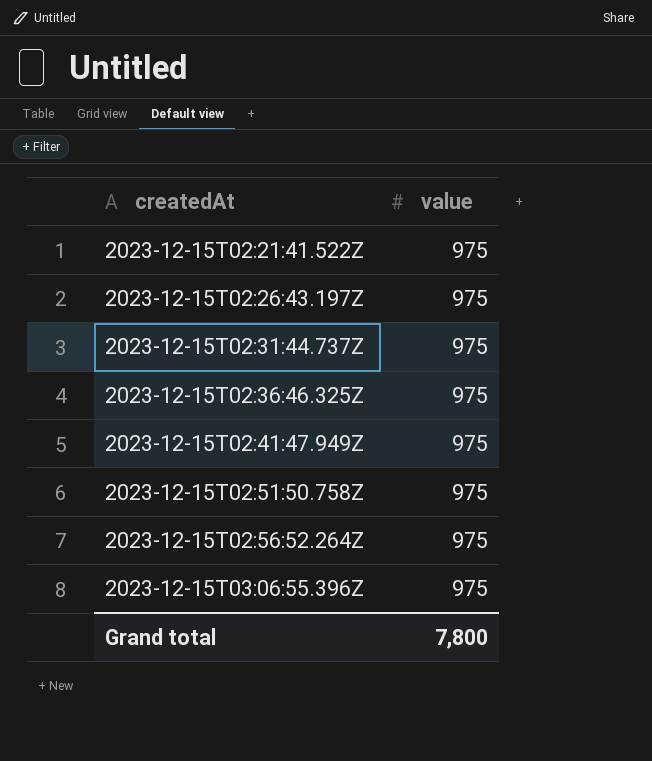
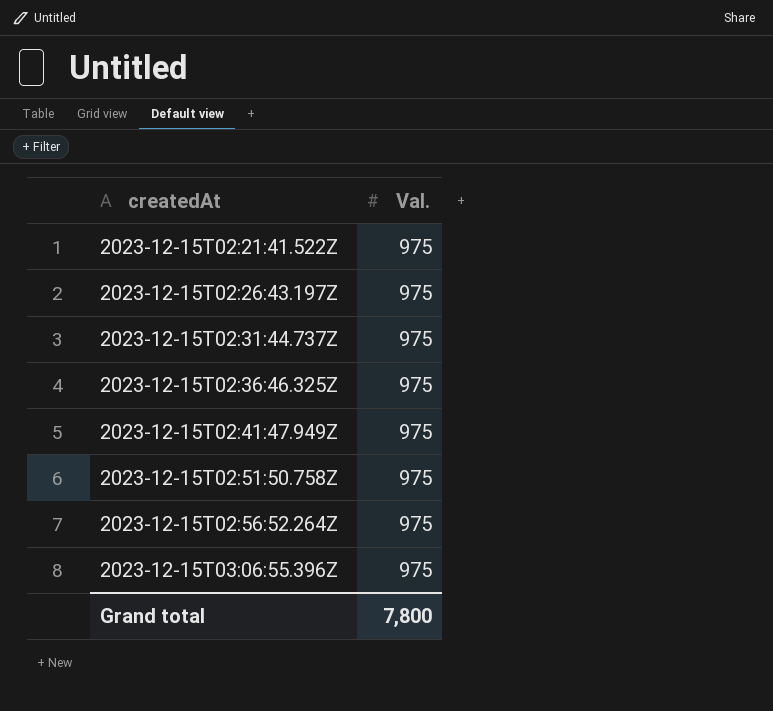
column name: value -> Val.

